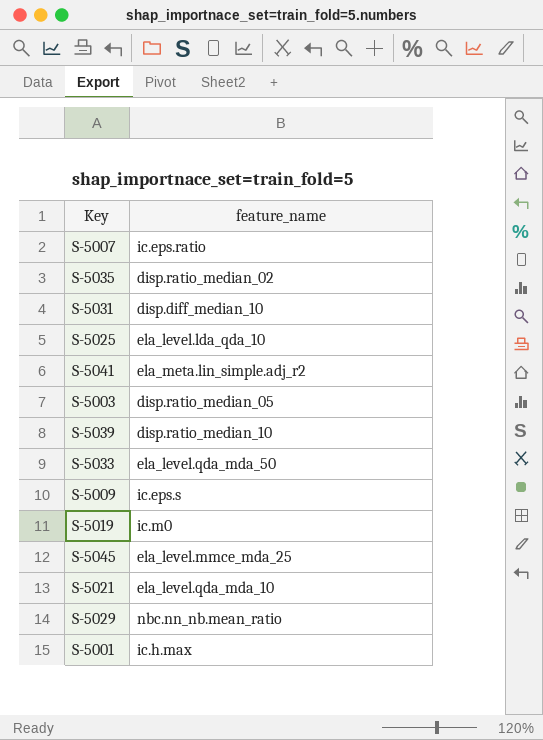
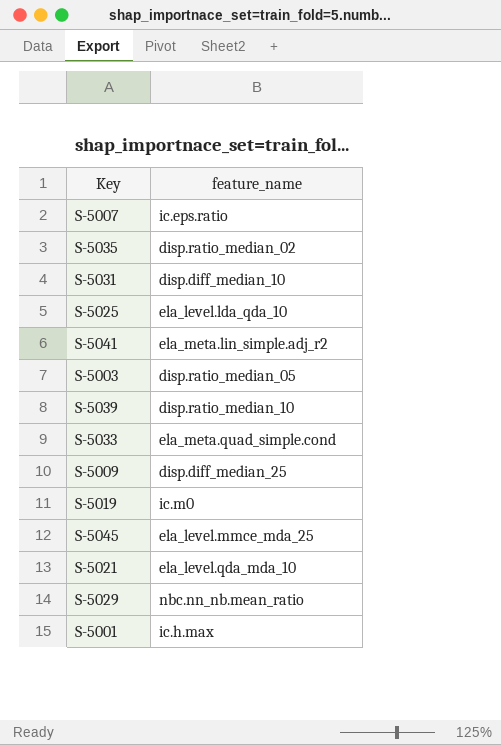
S-5033 | feature_name: ela_level.qda_mda_50 -> ela_meta.quad_simple.cond
S-5009 | feature_name: ic.eps.s -> disp.diff_median_25

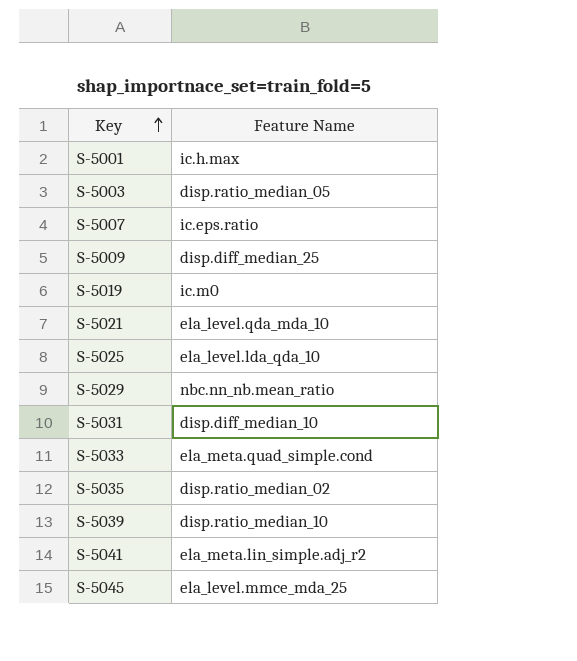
row order: none -> Key ascending
column name: feature_name -> Feature Name

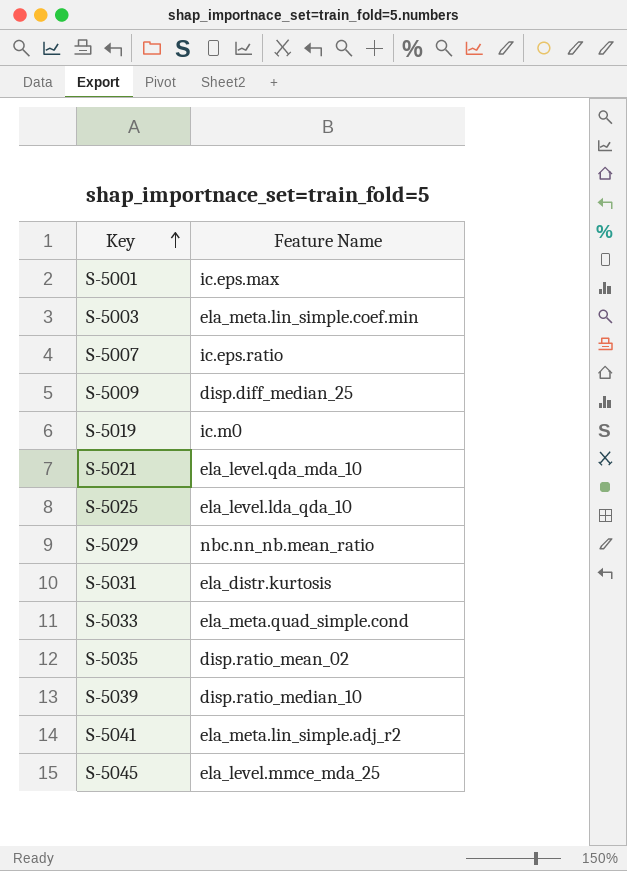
S-5001 | Feature Name: ic.h.max -> ic.eps.max
S-5003 | Feature Name: disp.ratio_median_05 -> ela_meta.lin_simple.coef.min
S-5031 | Feature Name: disp.diff_median_10 -> ela_distr.kurtosis
S-5035 | Feature Name: disp.ratio_median_02 -> disp.ratio_mean_02

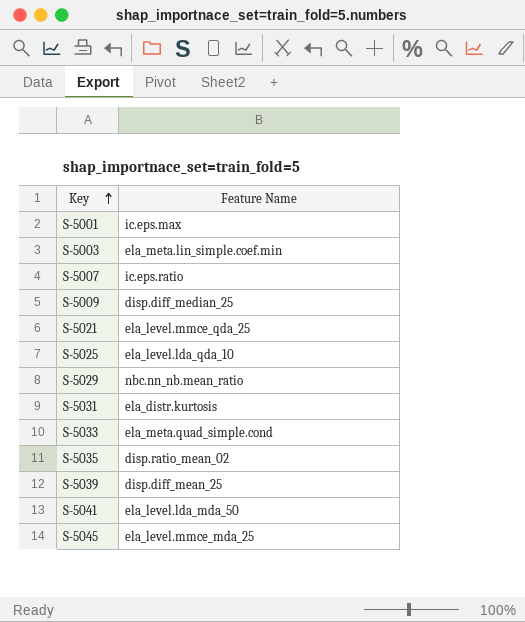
row S-5019: ic.m0 -> none
S-5021 | Feature Name: ela_level.qda_mda_10 -> ela_level.mmce_qda_25
S-5039 | Feature Name: disp.ratio_median_10 -> disp.diff_mean_25
S-5041 | Feature Name: ela_meta.lin_simple.adj_r2 -> ela_level.lda_mda_50

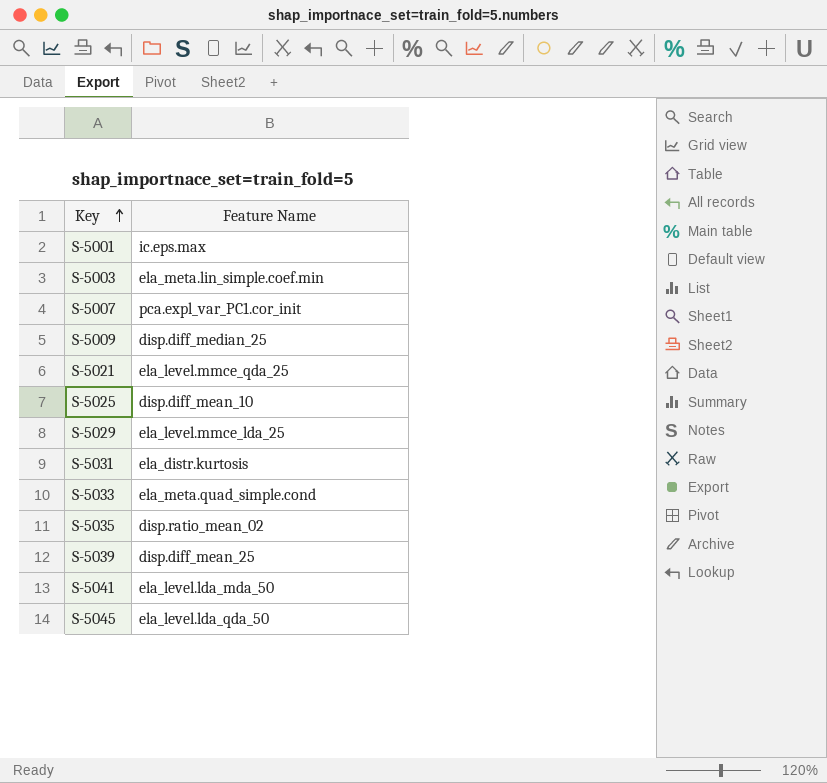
S-5007 | Feature Name: ic.eps.ratio -> pca.expl_var_PC1.cor_init
S-5025 | Feature Name: ela_level.lda_qda_10 -> disp.diff_mean_10
S-5029 | Feature Name: nbc.nn_nb.mean_ratio -> ela_level.mmce_lda_25
S-5045 | Feature Name: ela_level.mmce_mda_25 -> ela_level.lda_qda_50

